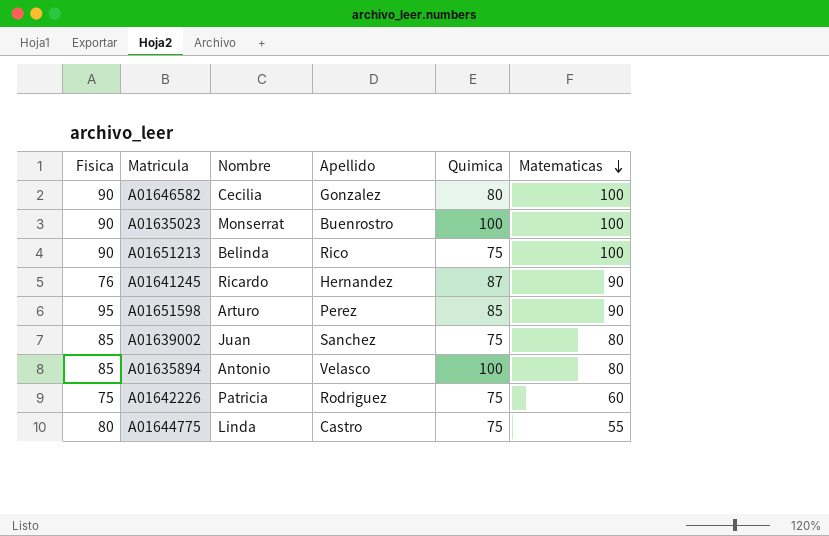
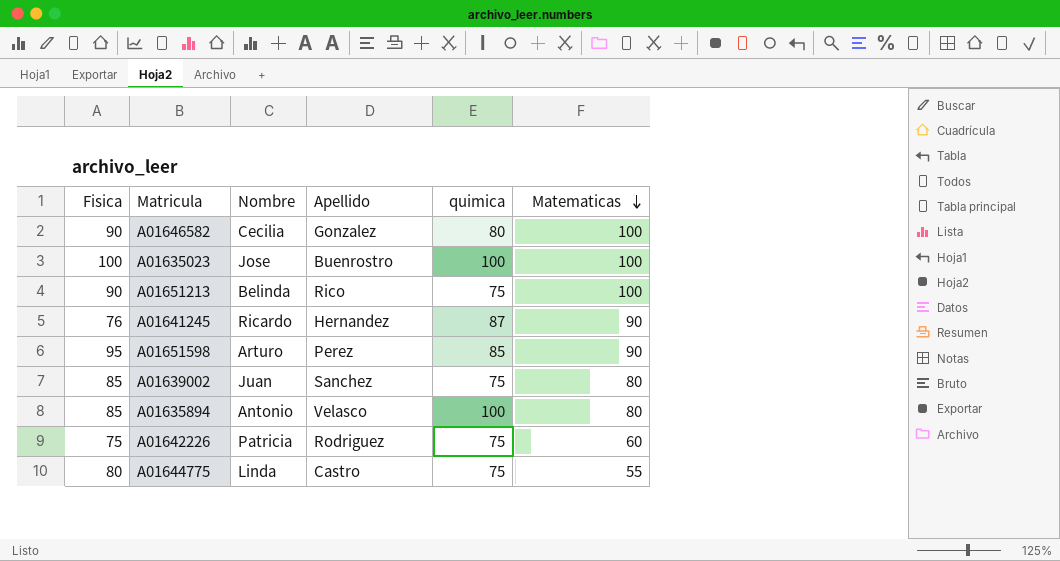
column name: Quimica -> quimica
A01635023 | Fisica: 90 -> 100
A01635023 | Nombre: Monserrat -> Jose

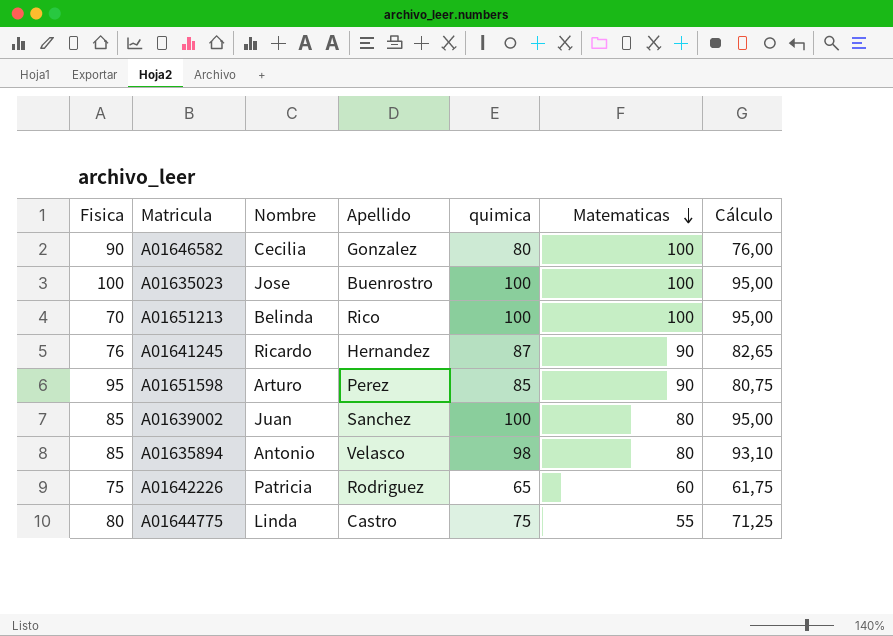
column Cálculo | formula: none -> [quimica] * 0,95
A01651213 | Fisica: 90 -> 70
A01651213 | quimica: 75 -> 100
A01639002 | quimica: 75 -> 100
A01635894 | quimica: 100 -> 98
A01642226 | quimica: 75 -> 65

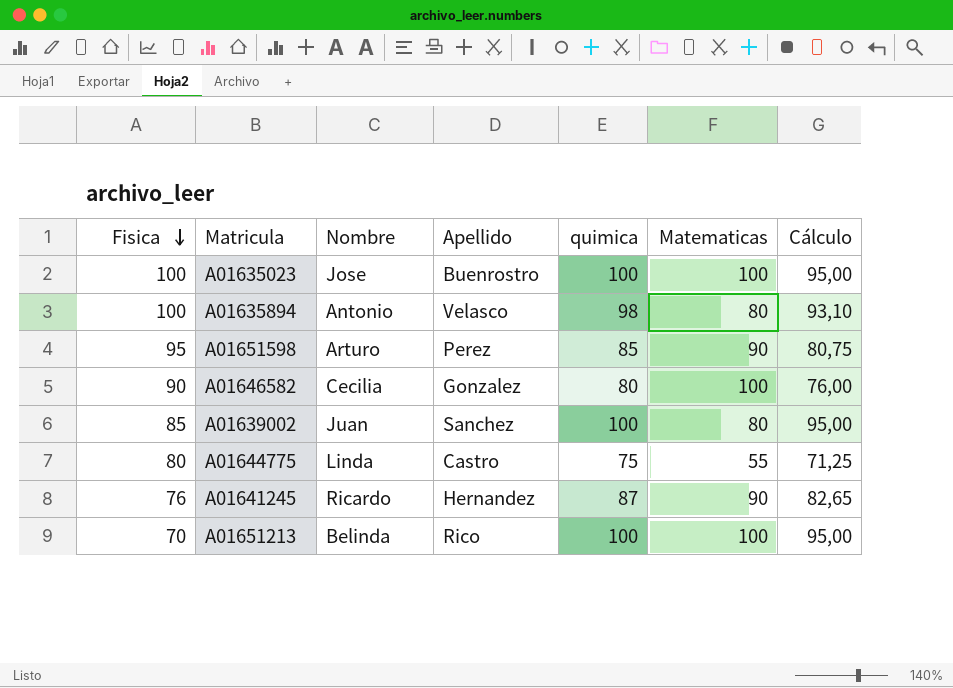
row order: Matematicas descending -> Fisica descending
row A01642226: 75 | Patricia | Rodriguez | 65 | 60 | 61,75 -> none
A01635894 | Fisica: 85 -> 100

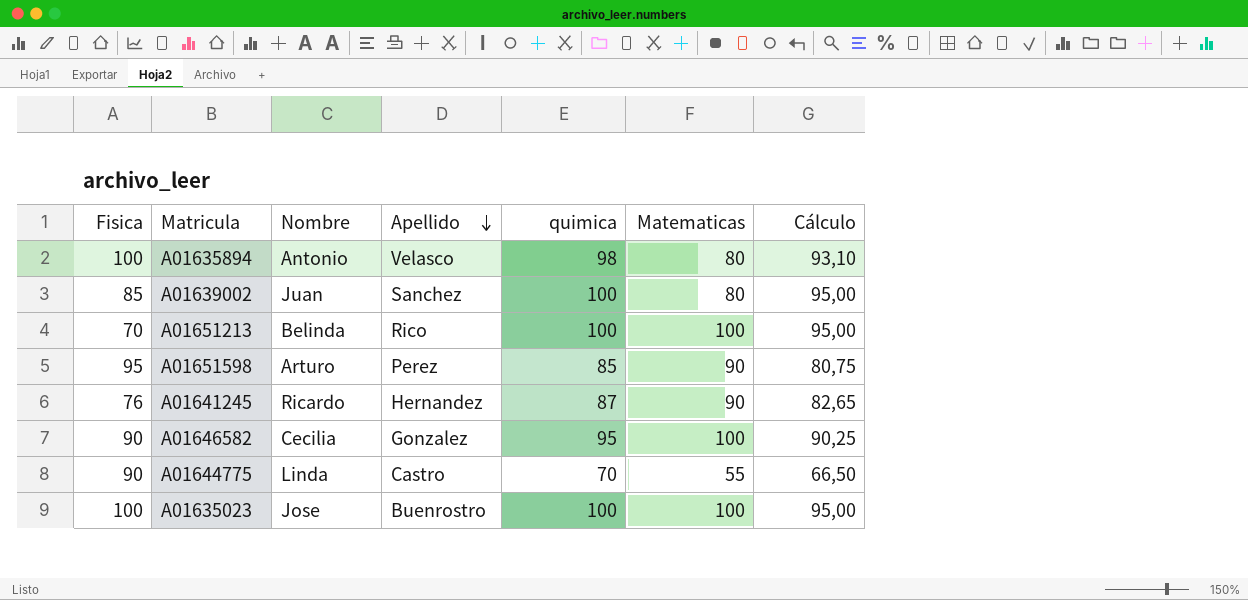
row order: Fisica descending -> Apellido descending
A01646582 | quimica: 80 -> 95
A01646582 | Cálculo: 76,00 -> 90,25
A01644775 | Fisica: 80 -> 90
A01644775 | quimica: 75 -> 70
A01644775 | Cálculo: 71,25 -> 66,50

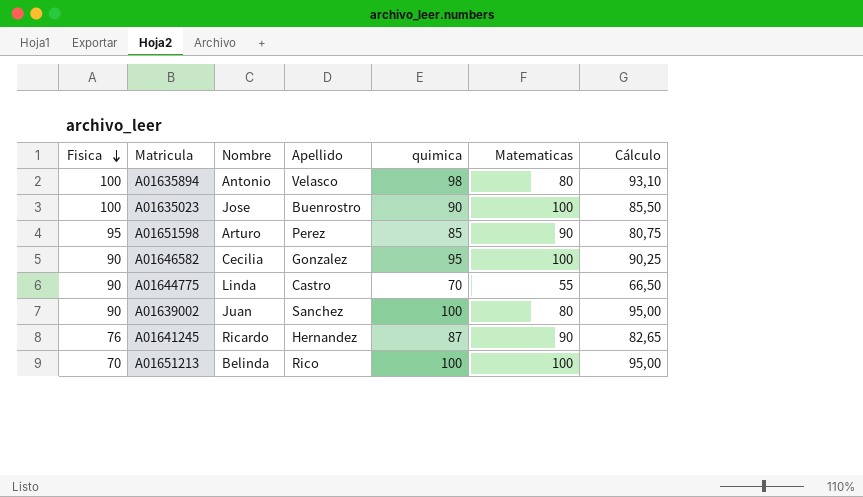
row order: Apellido descending -> Fisica descending
A01635023 | quimica: 100 -> 90
A01635023 | Cálculo: 95,00 -> 85,50
A01639002 | Fisica: 85 -> 90

